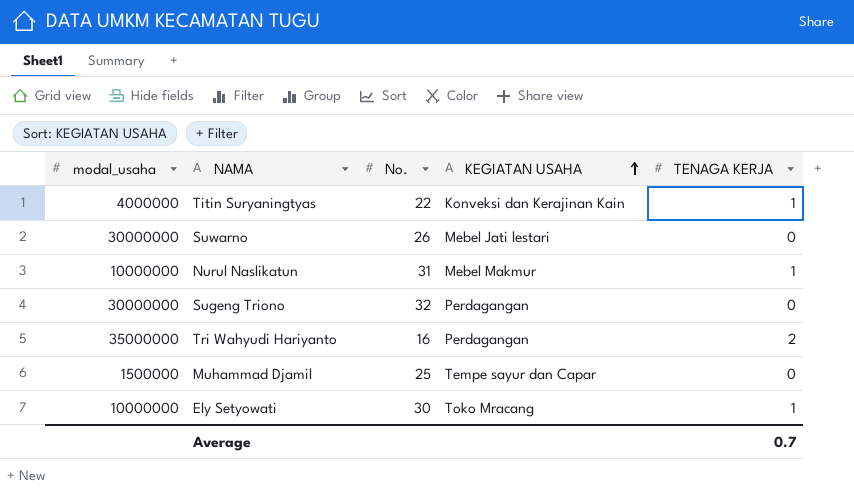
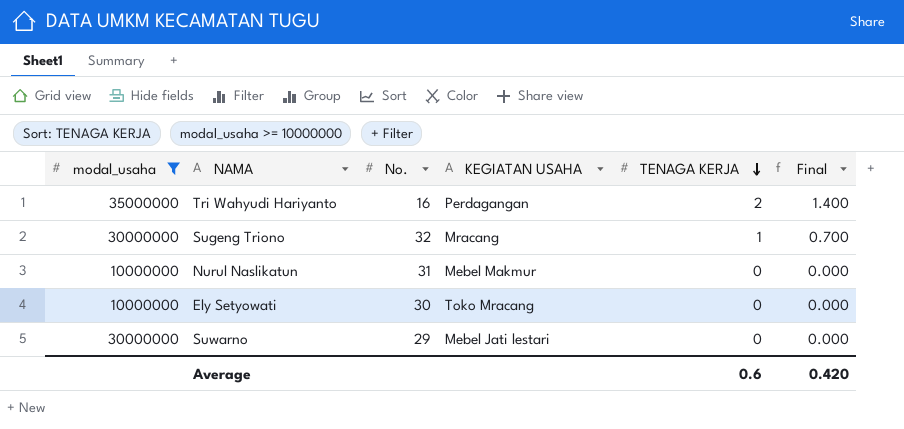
filter: none -> modal_usaha >= 10000000
row order: KEGIATAN USAHA ascending -> TENAGA KERJA descending
column Final | formula: none -> [TENAGA KERJA] * 0.7
Sugeng Triono | KEGIATAN USAHA: Perdagangan -> Mracang
Sugeng Triono | TENAGA KERJA: 0 -> 1
Nurul Naslikatun | TENAGA KERJA: 1 -> 0
Ely Setyowati | TENAGA KERJA: 1 -> 0
Suwarno | No.: 26 -> 29
Average | TENAGA KERJA: 0.7 -> 0.6

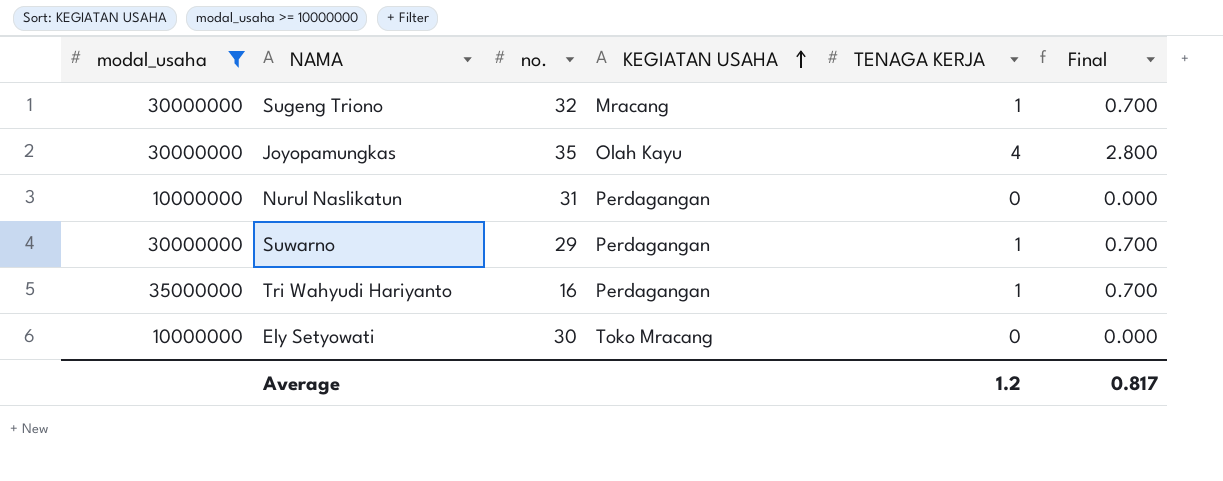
row order: TENAGA KERJA descending -> KEGIATAN USAHA ascending
column name: No. -> no.
row Joyopamungkas: none -> 30000000 | 35 | Olah Kayu | 4 | 2.800
Nurul Naslikatun | KEGIATAN USAHA: Mebel Makmur -> Perdagangan
Suwarno | KEGIATAN USAHA: Mebel Jati lestari -> Perdagangan
Suwarno | TENAGA KERJA: 0 -> 1
Suwarno | Final: 0.000 -> 0.700
Tri Wahyudi Hariyanto | TENAGA KERJA: 2 -> 1
Tri Wahyudi Hariyanto | Final: 1.400 -> 0.700
Average | TENAGA KERJA: 0.6 -> 1.2
Average | Final: 0.420 -> 0.817

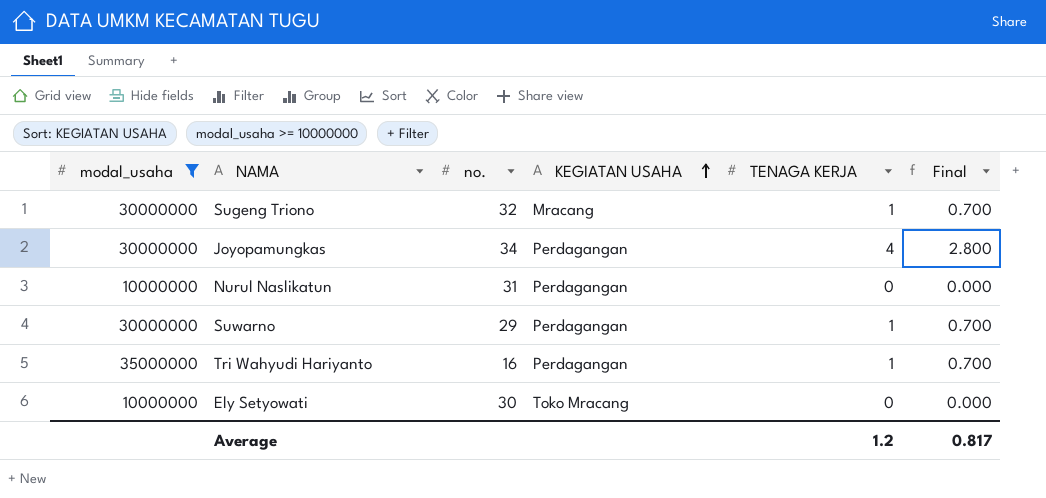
Joyopamungkas | no.: 35 -> 34
Joyopamungkas | KEGIATAN USAHA: Olah Kayu -> Perdagangan

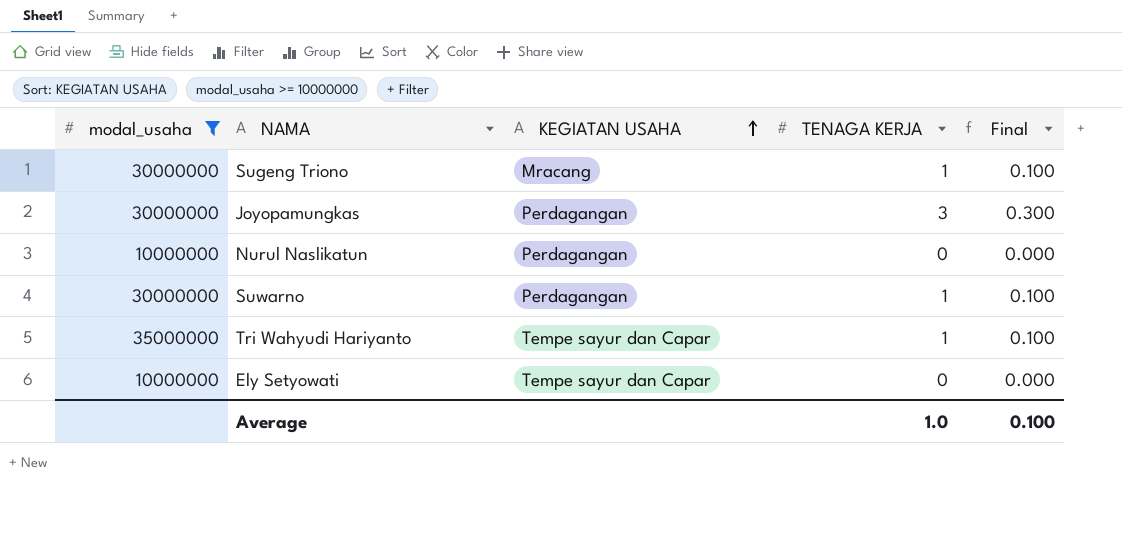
column no. | position: 3 -> none
column Final | formula: [TENAGA KERJA] * 0.7 -> [TENAGA KERJA] * 0.1
Joyopamungkas | TENAGA KERJA: 4 -> 3
Tri Wahyudi Hariyanto | KEGIATAN USAHA: Perdagangan -> Tempe sayur dan Capar
Ely Setyowati | KEGIATAN USAHA: Toko Mracang -> Tempe sayur dan Capar
Average | TENAGA KERJA: 1.2 -> 1.0
Average | Final: 0.817 -> 0.100

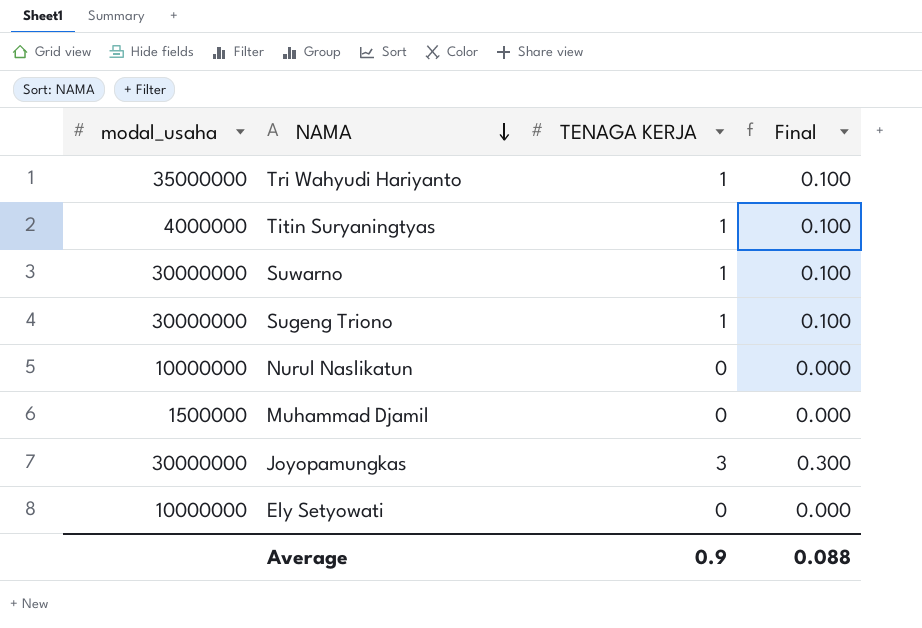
filter: modal_usaha >= 10000000 -> none
row order: KEGIATAN USAHA ascending -> NAMA descending
column KEGIATAN USAHA | position: 3 -> none
Average | TENAGA KERJA: 1.0 -> 0.9
Average | Final: 0.100 -> 0.088

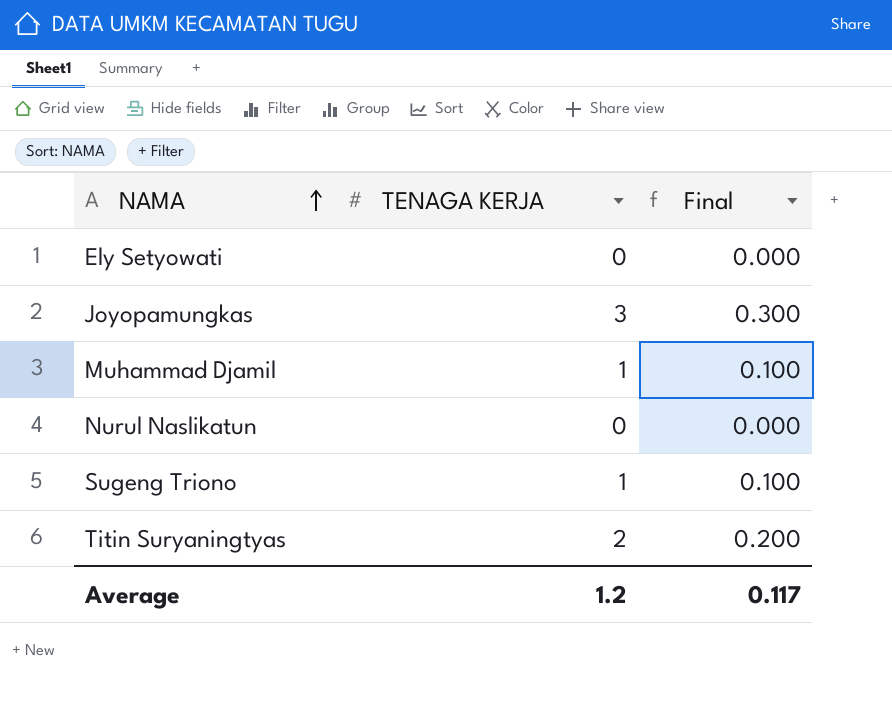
row order: NAMA descending -> NAMA ascending
column modal_usaha | position: 1 -> none
row Tri Wahyudi Hariyanto: 35000000 | 1 | 0.100 -> none
row Suwarno: 30000000 | 1 | 0.100 -> none
Muhammad Djamil | TENAGA KERJA: 0 -> 1
Muhammad Djamil | Final: 0.000 -> 0.100
Titin Suryaningtyas | TENAGA KERJA: 1 -> 2
Titin Suryaningtyas | Final: 0.100 -> 0.200
Average | TENAGA KERJA: 0.9 -> 1.2
Average | Final: 0.088 -> 0.117

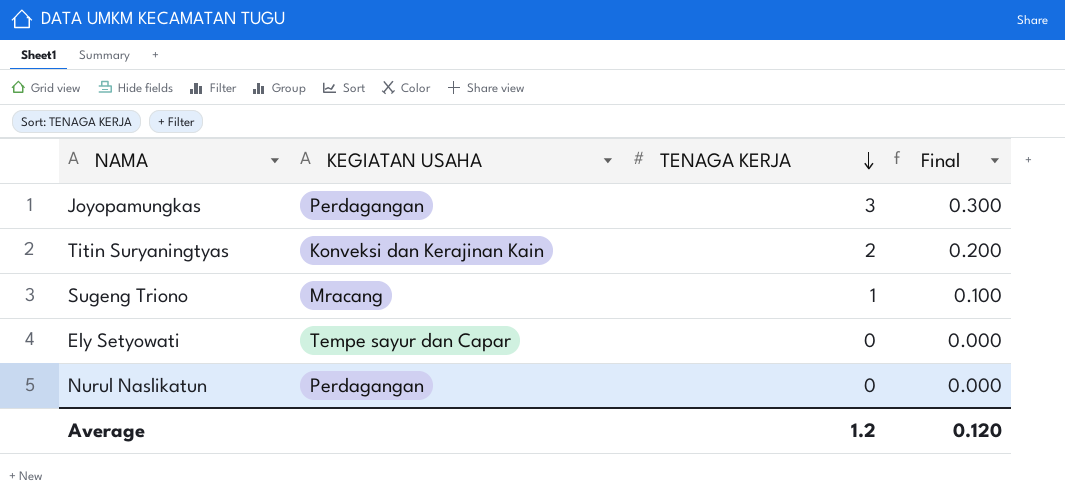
row order: NAMA ascending -> TENAGA KERJA descending
column KEGIATAN USAHA | position: none -> 2
row Muhammad Djamil: 1 | 0.100 -> none
Average | Final: 0.117 -> 0.120

